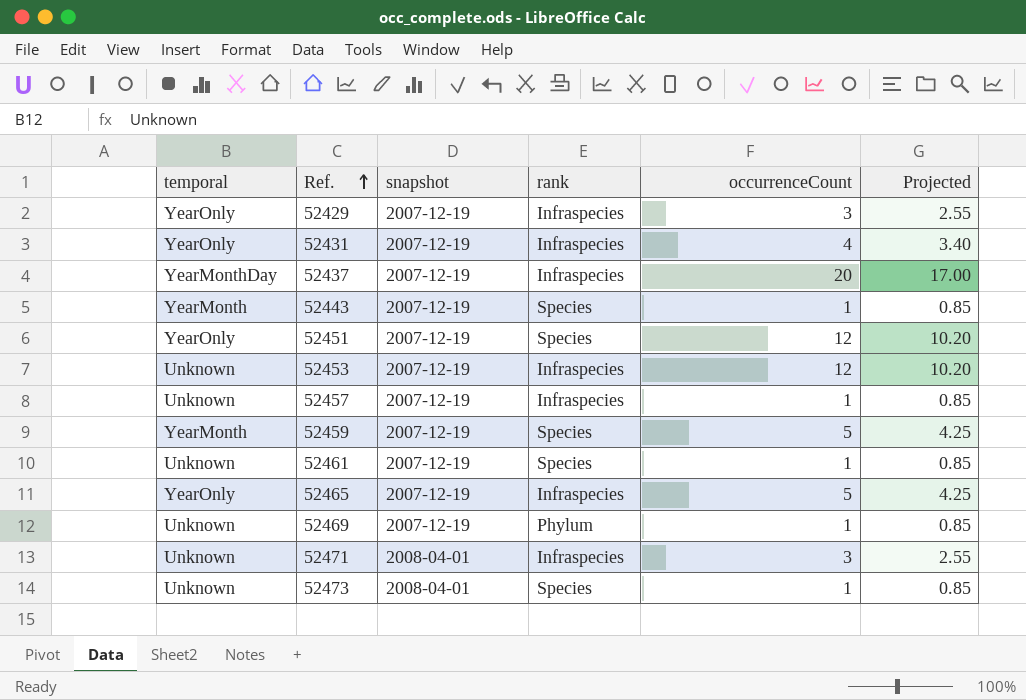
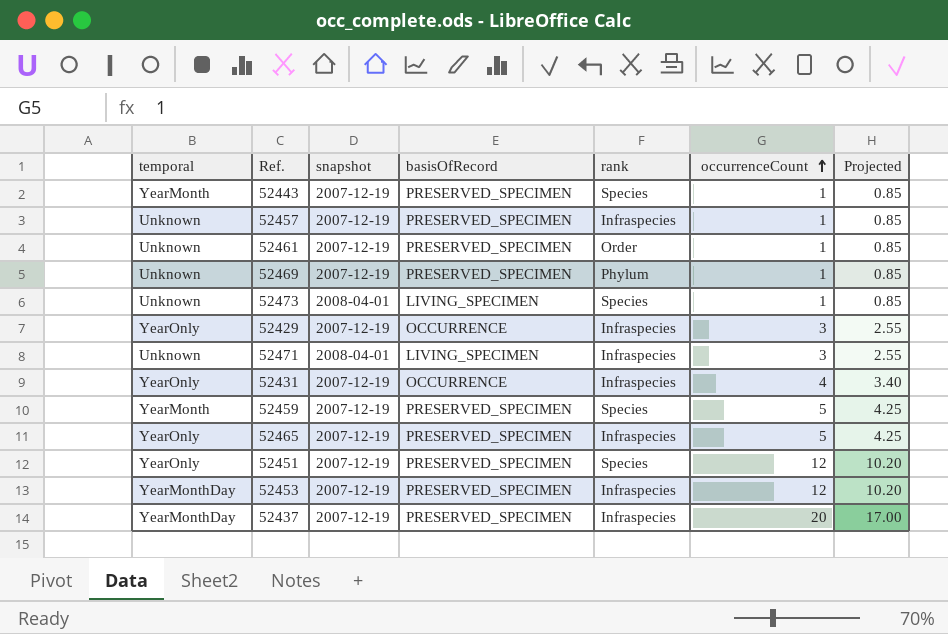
row order: Ref. ascending -> occurrenceCount ascending
column basisOfRecord | position: none -> 4
52461 | rank: Species -> Order
52453 | temporal: Unknown -> YearMonthDay

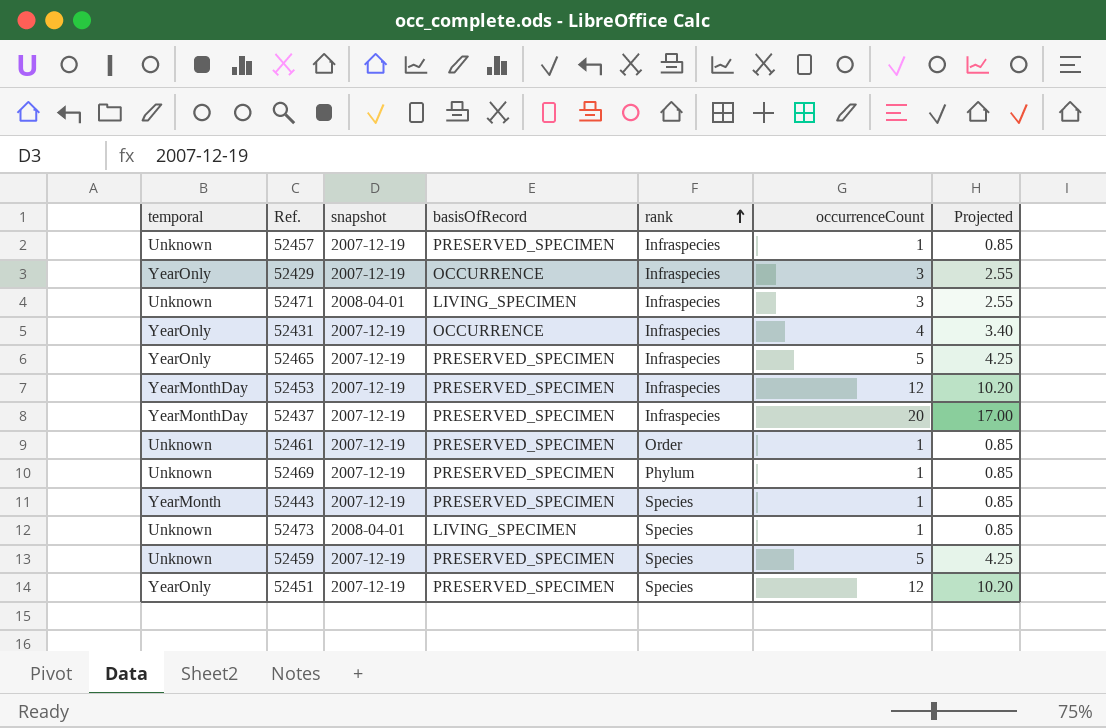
row order: occurrenceCount ascending -> rank ascending
52459 | temporal: YearMonth -> Unknown

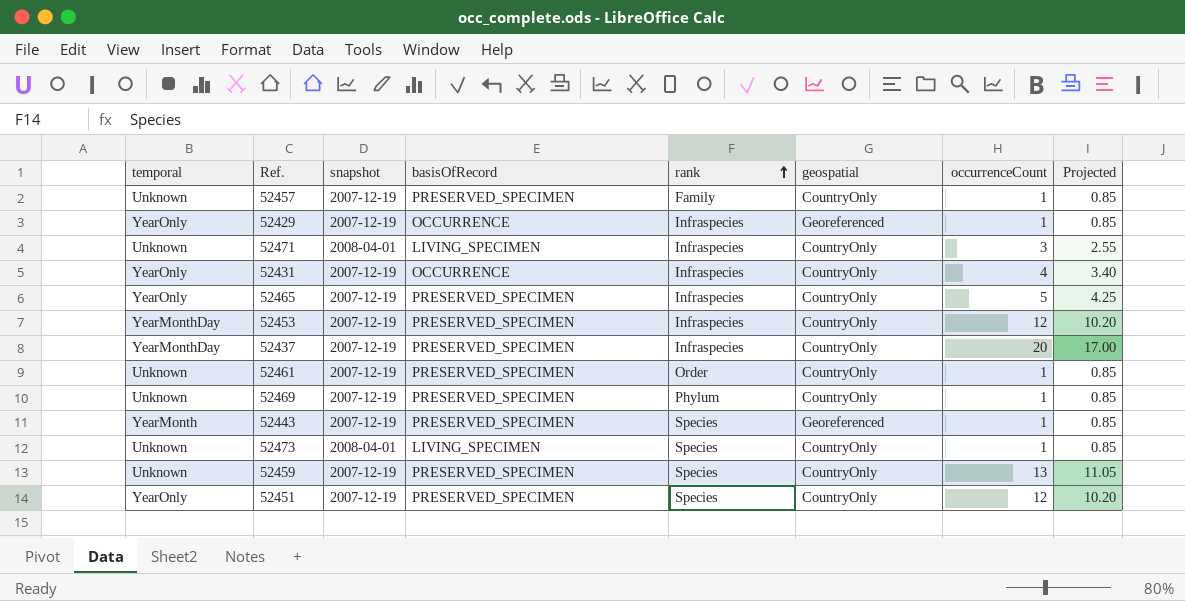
column geospatial | position: none -> 6
52457 | rank: Infraspecies -> Family
52429 | occurrenceCount: 3 -> 1
52429 | Projected: 2.55 -> 0.85
52459 | occurrenceCount: 5 -> 13
52459 | Projected: 4.25 -> 11.05

